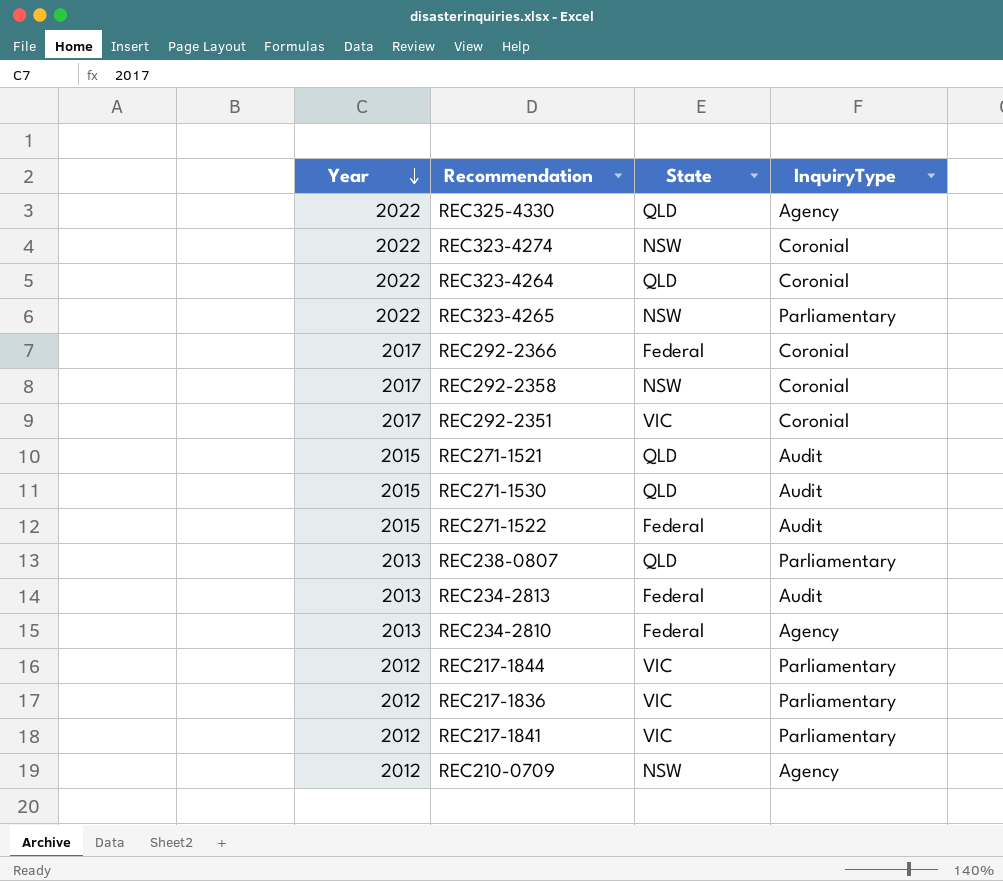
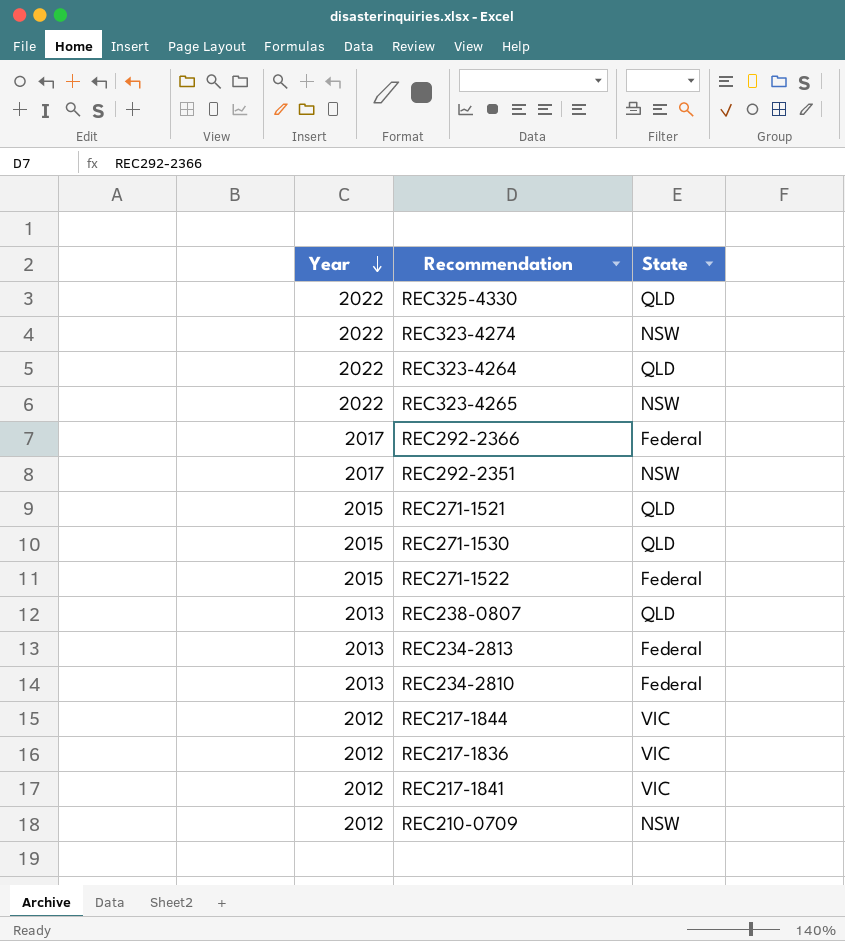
column InquiryType | position: 4 -> none
row REC292-2358: 2017 | NSW | Coronial -> none
REC292-2351 | State: VIC -> NSW

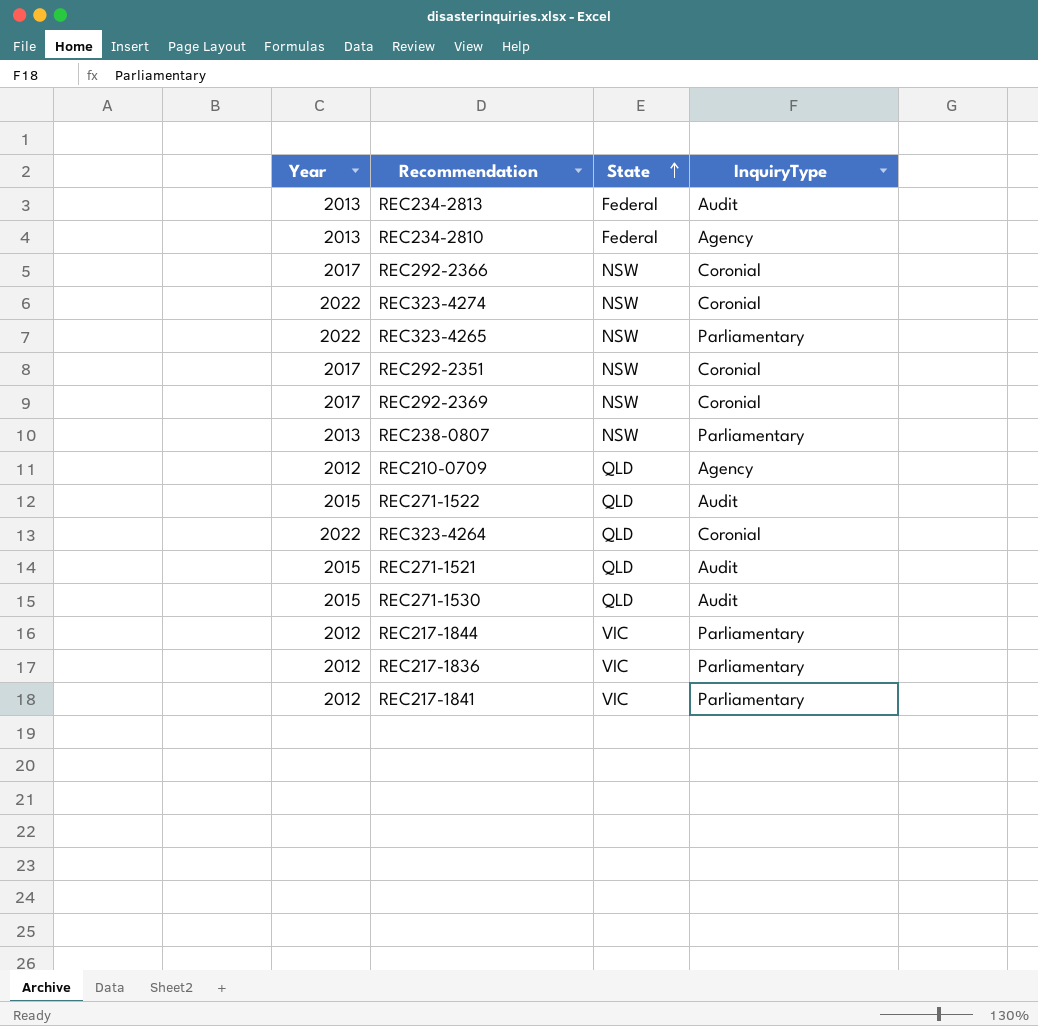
row order: Year descending -> State ascending
column InquiryType | position: none -> 4
row REC325-4330: 2022 | QLD -> none
REC292-2366 | State: Federal -> NSW
row REC292-2369: none -> 2017 | NSW | Coronial
REC238-0807 | State: QLD -> NSW
REC210-0709 | State: NSW -> QLD
REC271-1522 | State: Federal -> QLD

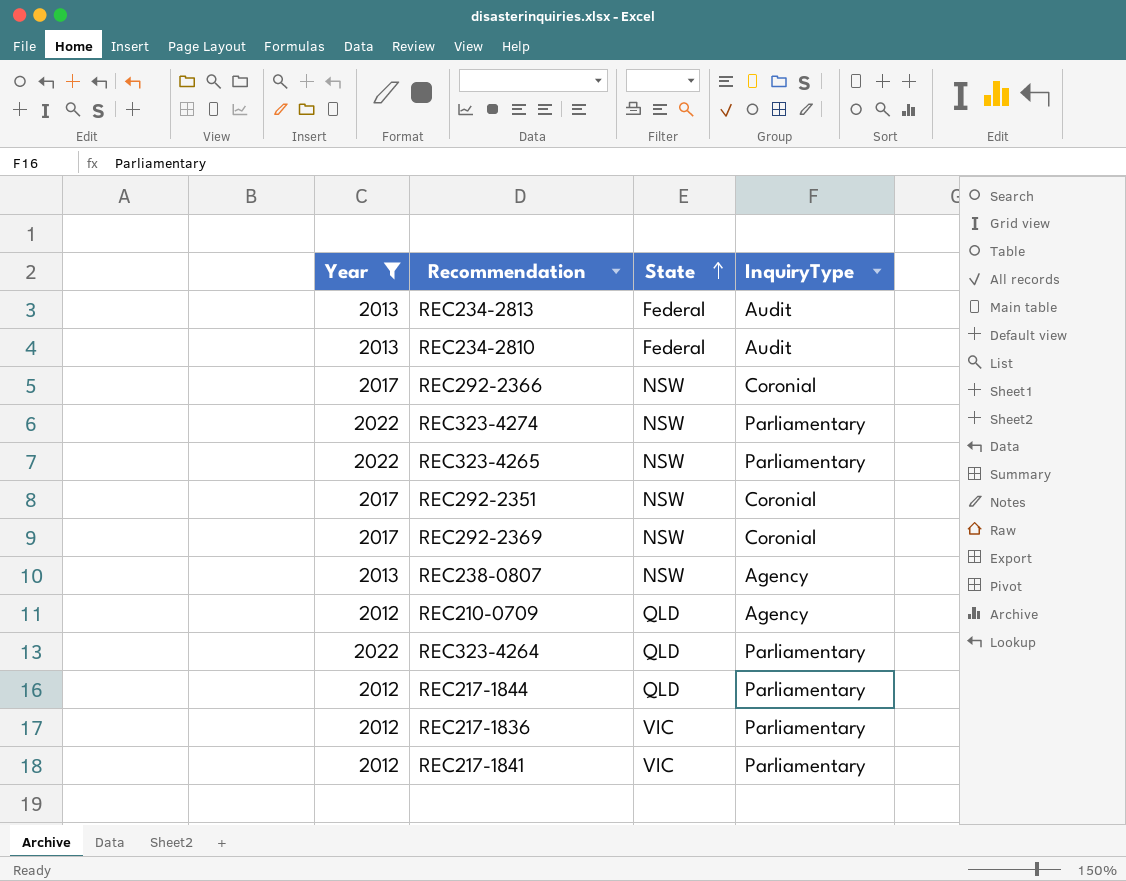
filter: none -> Year != 2015
REC234-2810 | InquiryType: Agency -> Audit
REC323-4274 | InquiryType: Coronial -> Parliamentary
REC238-0807 | InquiryType: Parliamentary -> Agency
REC323-4264 | InquiryType: Coronial -> Parliamentary
REC217-1844 | State: VIC -> QLD

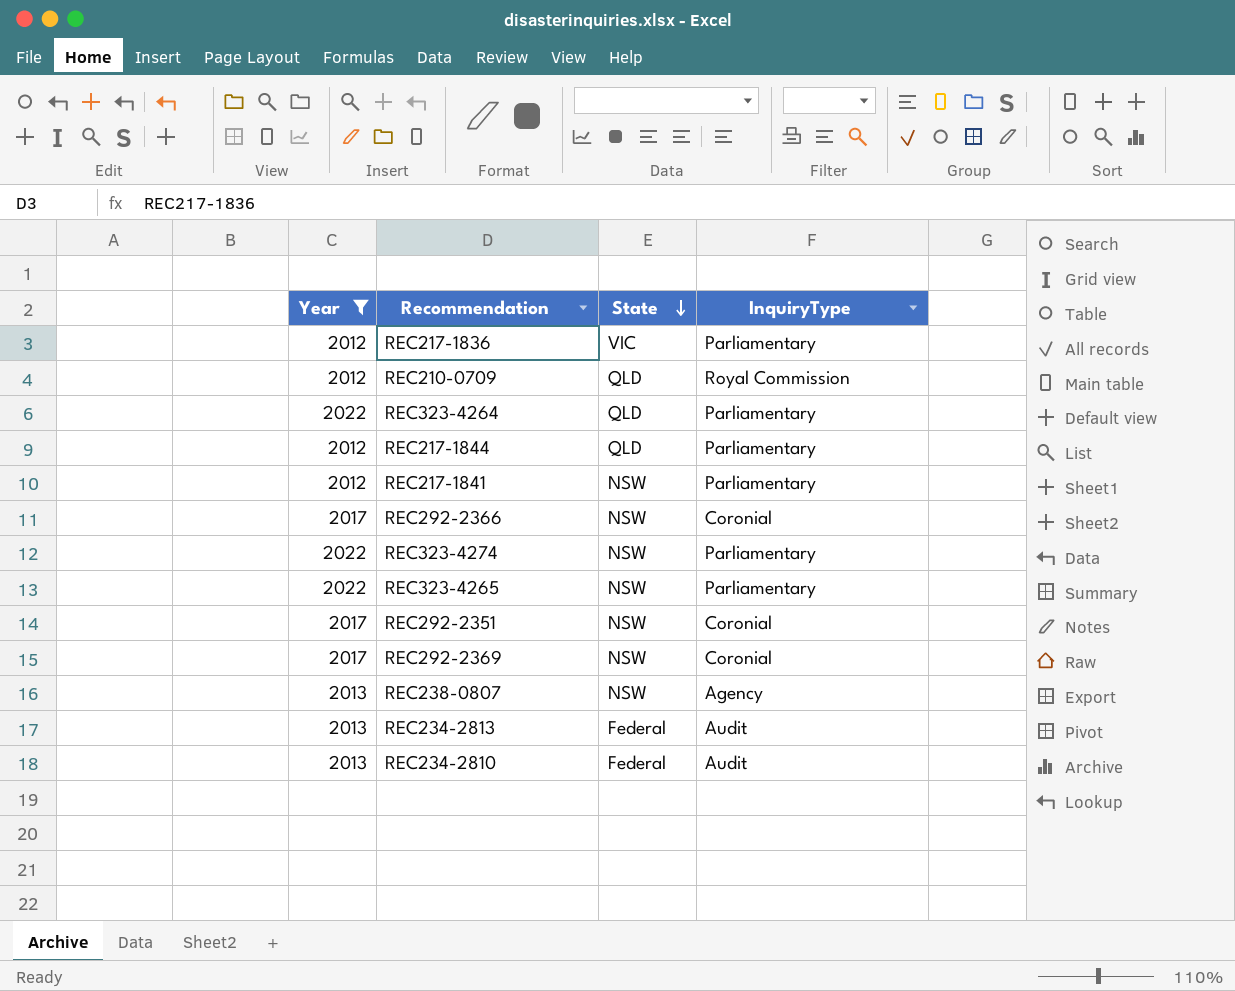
row order: State ascending -> State descending
REC210-0709 | InquiryType: Agency -> Royal Commission
REC217-1841 | State: VIC -> NSW

